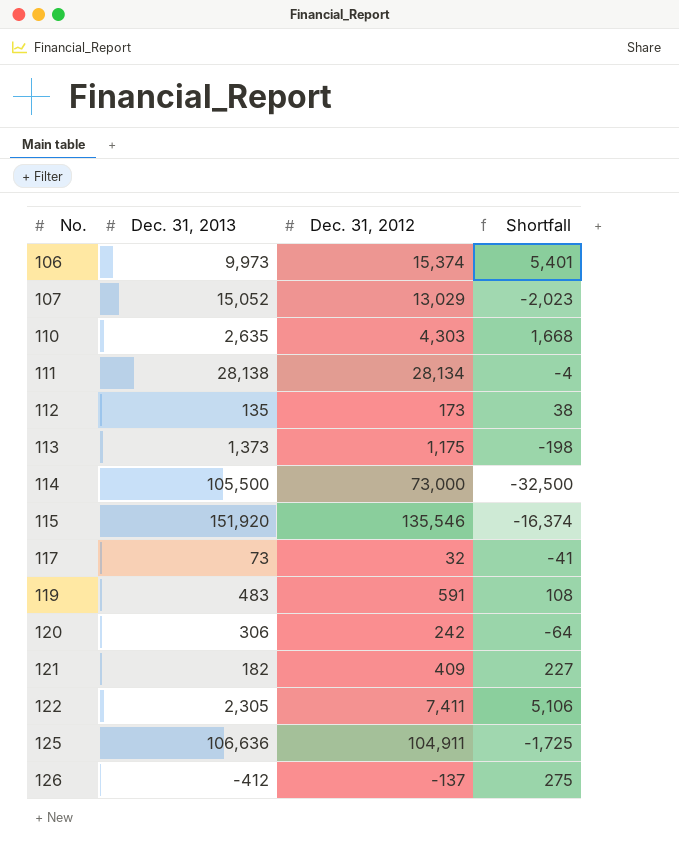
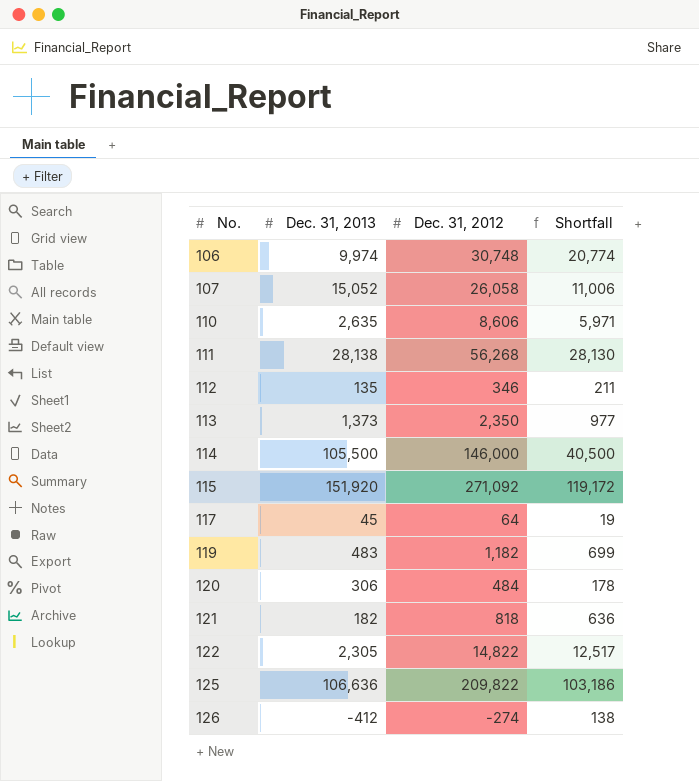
106 | Dec. 31, 2013: 9,973 -> 9,974
106 | Dec. 31, 2012: 15,374 -> 30,748
106 | Shortfall: 5,401 -> 20,774
107 | Dec. 31, 2012: 13,029 -> 26,058
107 | Shortfall: -2,023 -> 11,006
110 | Dec. 31, 2012: 4,303 -> 8,606
110 | Shortfall: 1,668 -> 5,971
111 | Dec. 31, 2012: 28,134 -> 56,268
111 | Shortfall: -4 -> 28,130
112 | Dec. 31, 2012: 173 -> 346
112 | Shortfall: 38 -> 211
113 | Dec. 31, 2012: 1,175 -> 2,350
113 | Shortfall: -198 -> 977
114 | Dec. 31, 2012: 73,000 -> 146,000
114 | Shortfall: -32,500 -> 40,500
115 | Dec. 31, 2012: 135,546 -> 271,092
115 | Shortfall: -16,374 -> 119,172
117 | Dec. 31, 2013: 73 -> 45
117 | Dec. 31, 2012: 32 -> 64
117 | Shortfall: -41 -> 19
119 | Dec. 31, 2012: 591 -> 1,182
119 | Shortfall: 108 -> 699
120 | Dec. 31, 2012: 242 -> 484
120 | Shortfall: -64 -> 178
121 | Dec. 31, 2012: 409 -> 818
121 | Shortfall: 227 -> 636
122 | Dec. 31, 2012: 7,411 -> 14,822
122 | Shortfall: 5,106 -> 12,517
125 | Dec. 31, 2012: 104,911 -> 209,822
125 | Shortfall: -1,725 -> 103,186
126 | Dec. 31, 2012: -137 -> -274
126 | Shortfall: 275 -> 138

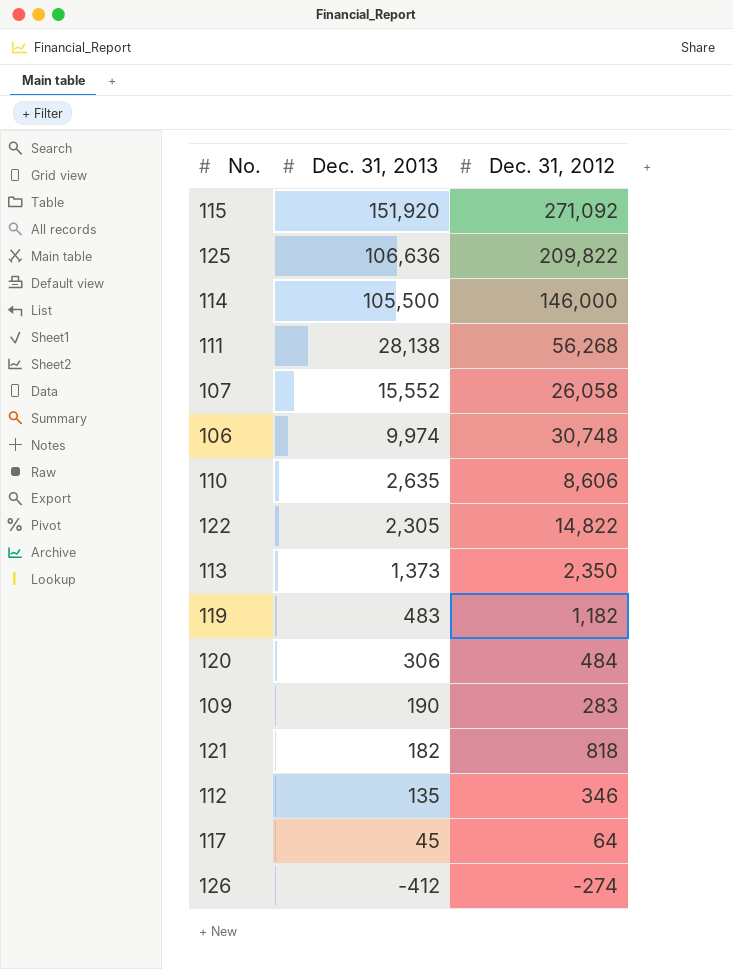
row order: No. ascending -> Dec. 31, 2013 descending
column Shortfall | formula: [Dec. 31, 2012] - [Dec. 31, 2013] -> none
107 | Dec. 31, 2013: 15,052 -> 15,552
row 109: none -> 190 | 283

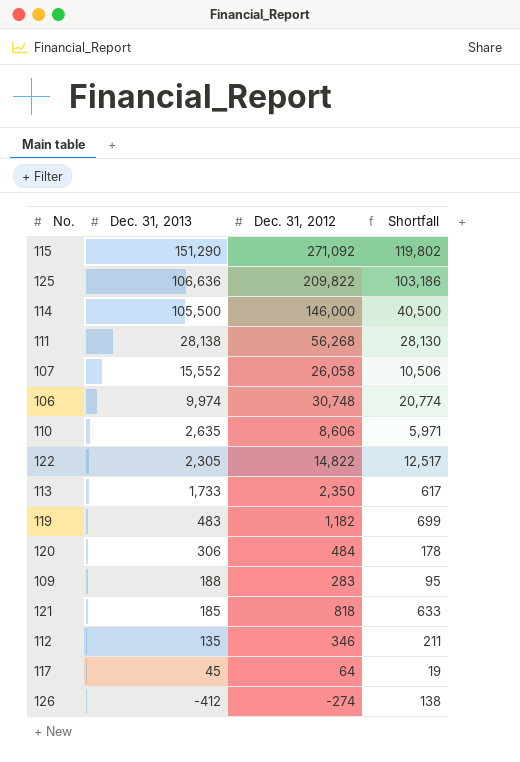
column Shortfall | formula: none -> [Dec. 31, 2012] - [Dec. 31, 2013]
115 | Dec. 31, 2013: 151,920 -> 151,290
113 | Dec. 31, 2013: 1,373 -> 1,733
109 | Dec. 31, 2013: 190 -> 188
121 | Dec. 31, 2013: 182 -> 185

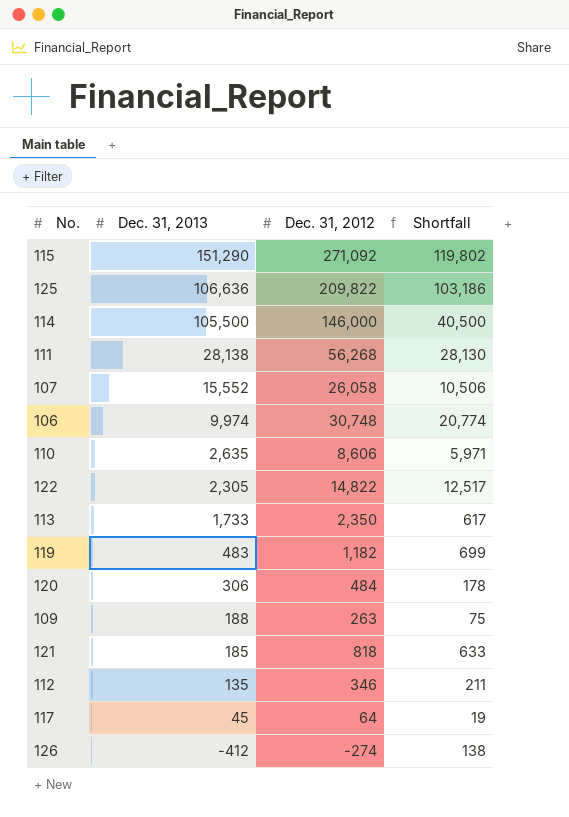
109 | Dec. 31, 2012: 283 -> 263
109 | Shortfall: 95 -> 75

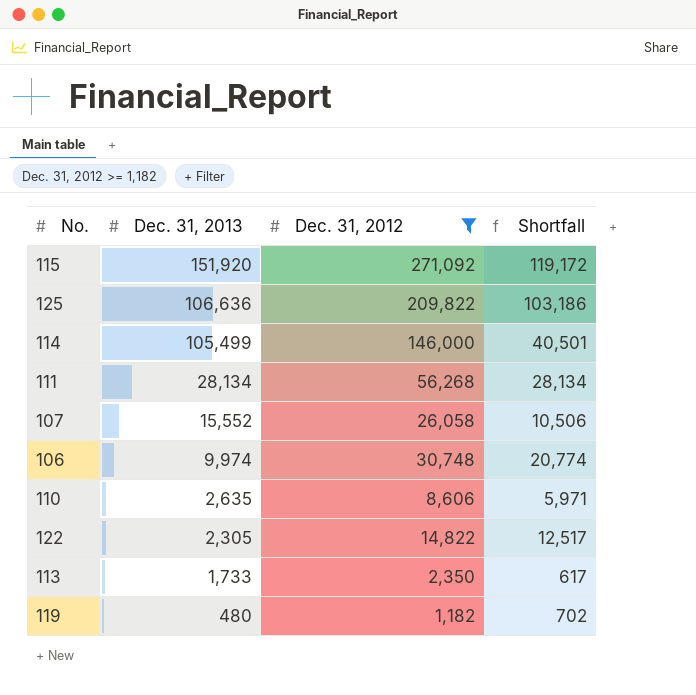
filter: none -> Dec. 31, 2012 >= 1,182
115 | Dec. 31, 2013: 151,290 -> 151,920
115 | Shortfall: 119,802 -> 119,172
114 | Dec. 31, 2013: 105,500 -> 105,499
114 | Shortfall: 40,500 -> 40,501
111 | Dec. 31, 2013: 28,138 -> 28,134
111 | Shortfall: 28,130 -> 28,134
119 | Dec. 31, 2013: 483 -> 480
119 | Shortfall: 699 -> 702

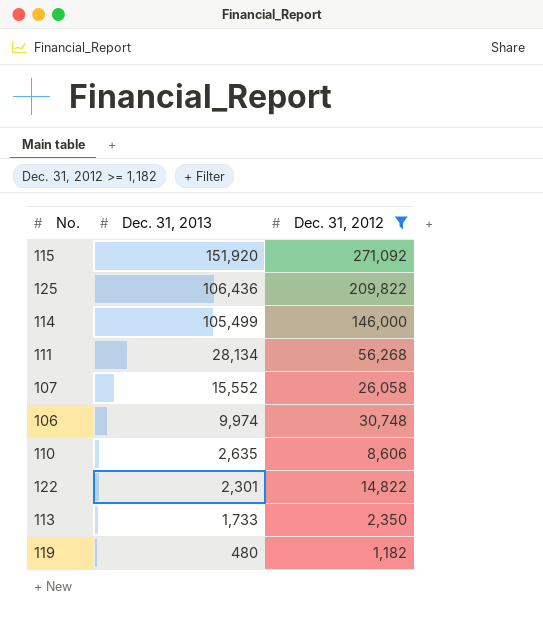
column Shortfall | formula: [Dec. 31, 2012] - [Dec. 31, 2013] -> none
125 | Dec. 31, 2013: 106,636 -> 106,436
122 | Dec. 31, 2013: 2,305 -> 2,301

